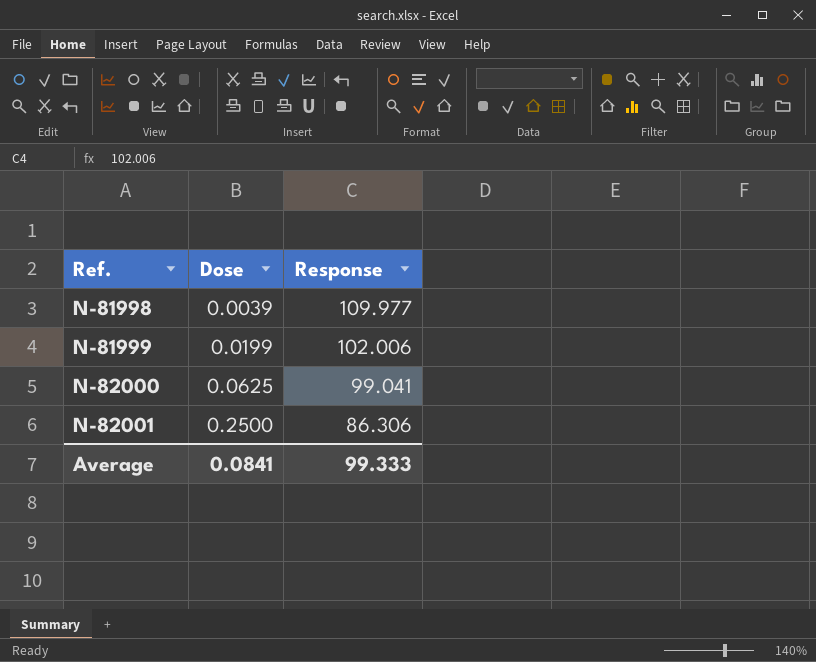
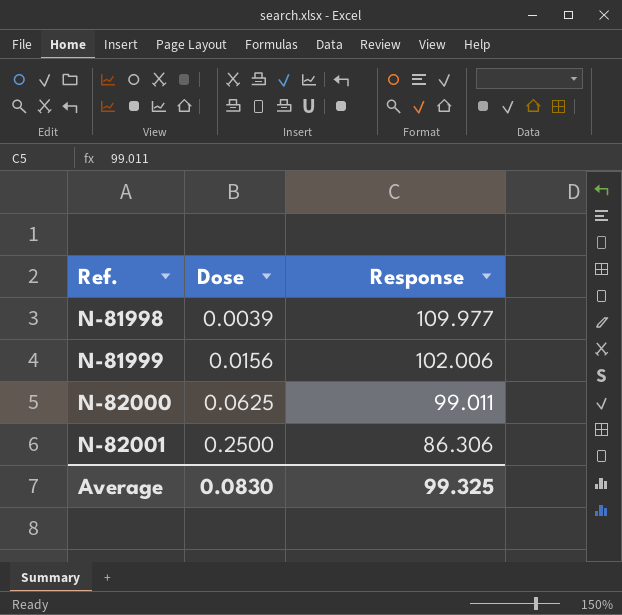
N-81999 | Dose: 0.0199 -> 0.0156
N-82000 | Response: 99.041 -> 99.011
Average | Dose: 0.0841 -> 0.0830
Average | Response: 99.333 -> 99.325

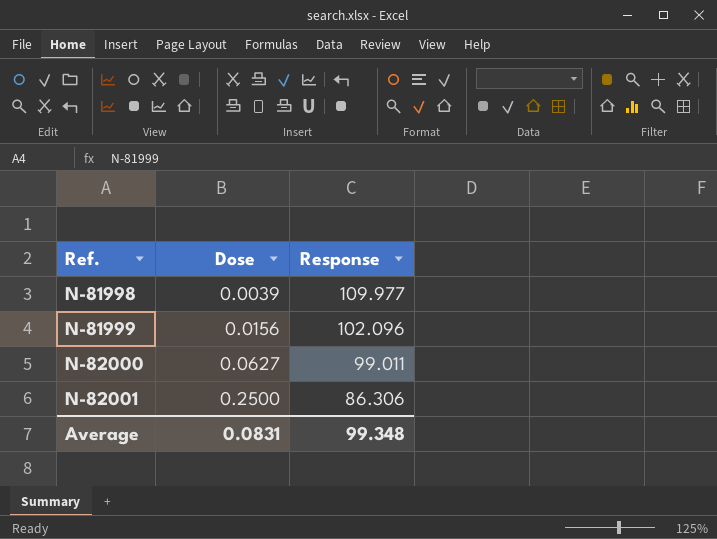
N-81999 | Response: 102.006 -> 102.096
N-82000 | Dose: 0.0625 -> 0.0627
Average | Dose: 0.0830 -> 0.0831
Average | Response: 99.325 -> 99.348

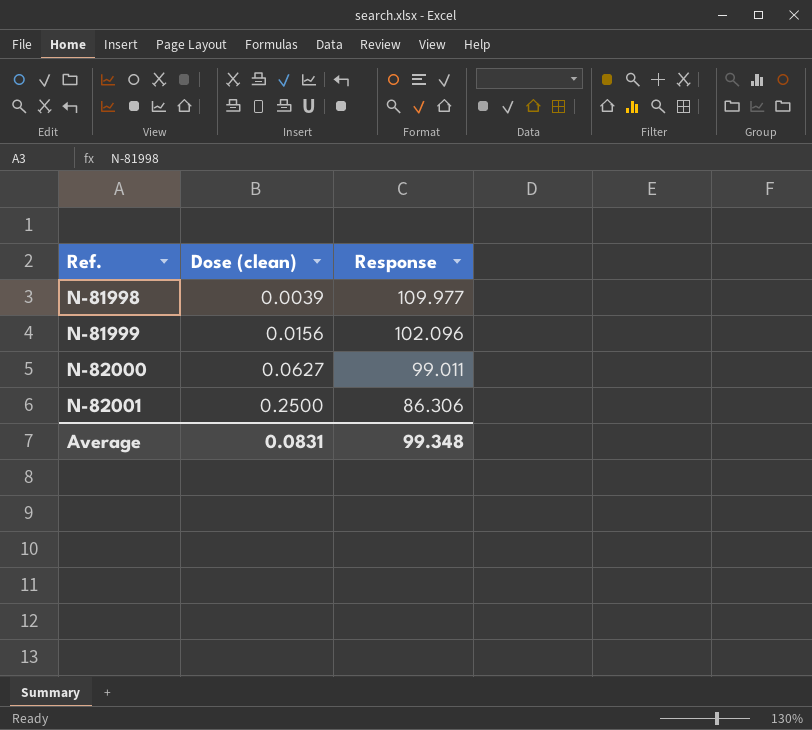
column name: Dose -> Dose (clean)

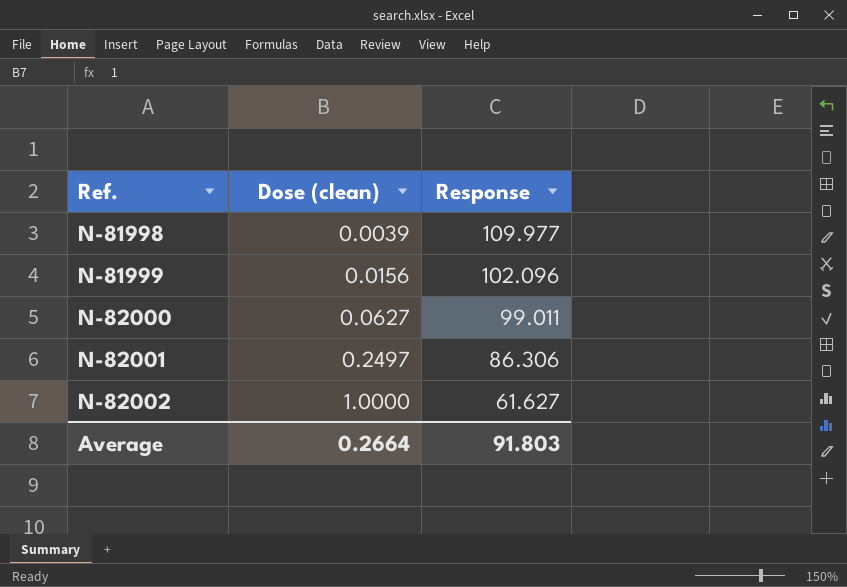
N-82001 | Dose (clean): 0.2500 -> 0.2497
row N-82002: none -> 1.0000 | 61.627
Average | Dose (clean): 0.0831 -> 0.2664
Average | Response: 99.348 -> 91.803

